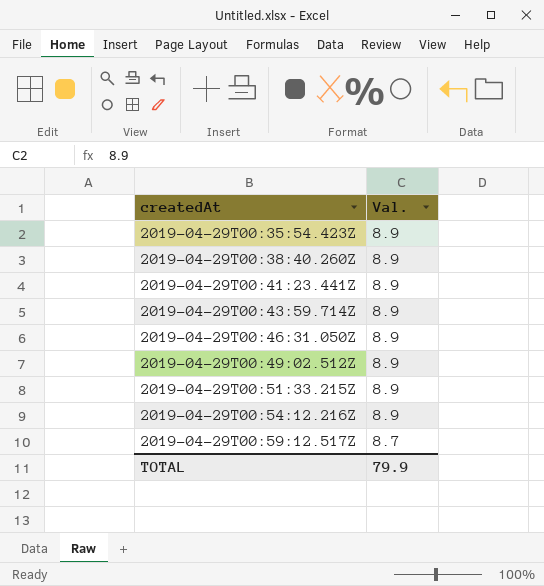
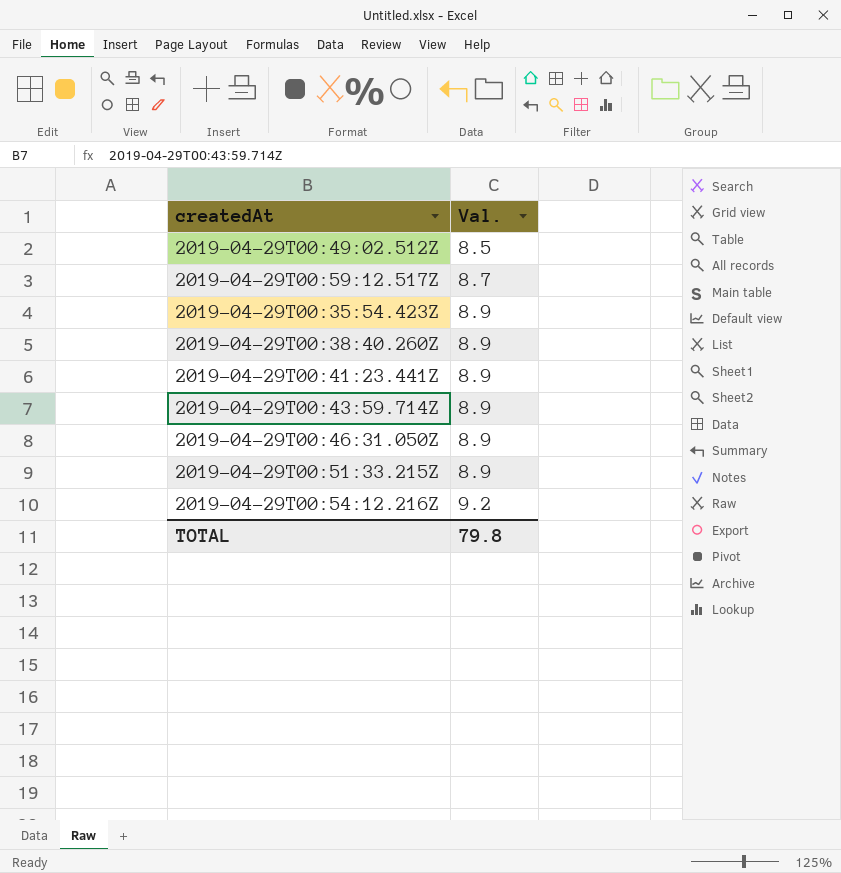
row order: createdAt ascending -> Val. ascending
2019-04-29T00:49:02.512Z | Val.: 8.9 -> 8.5
2019-04-29T00:54:12.216Z | Val.: 8.9 -> 9.2
TOTAL | Val.: 79.9 -> 79.8

